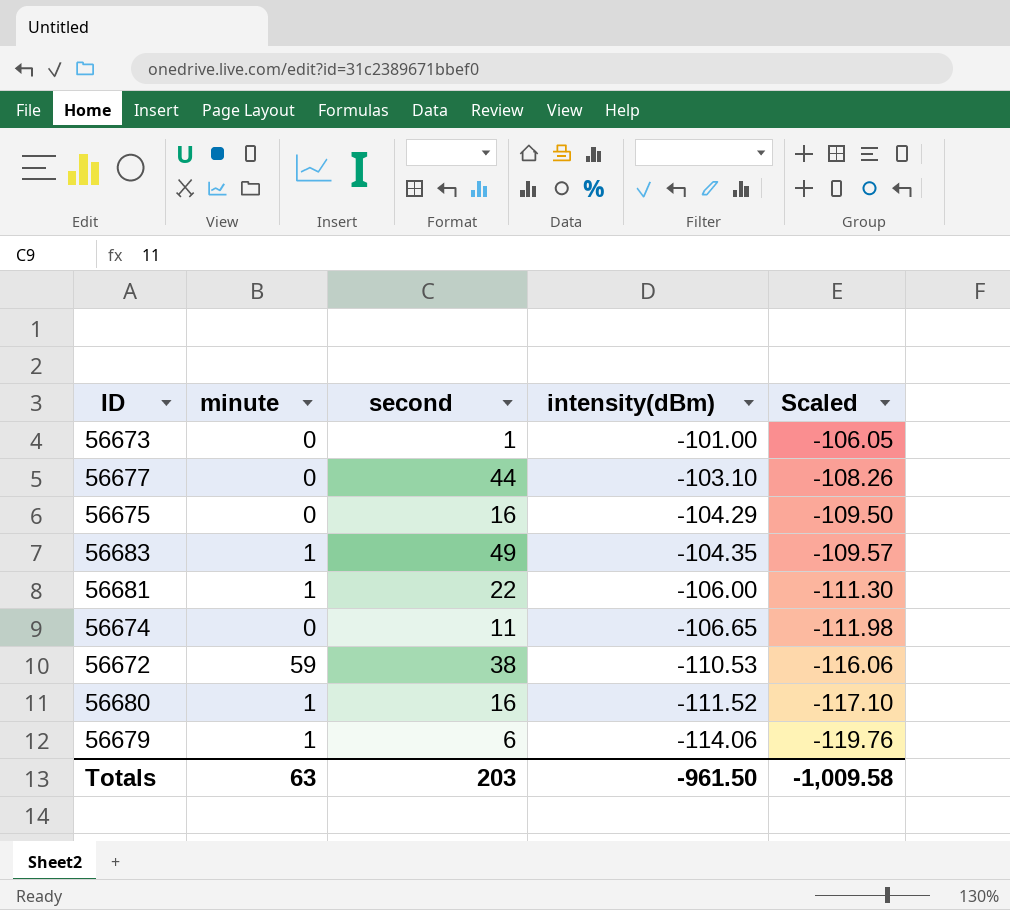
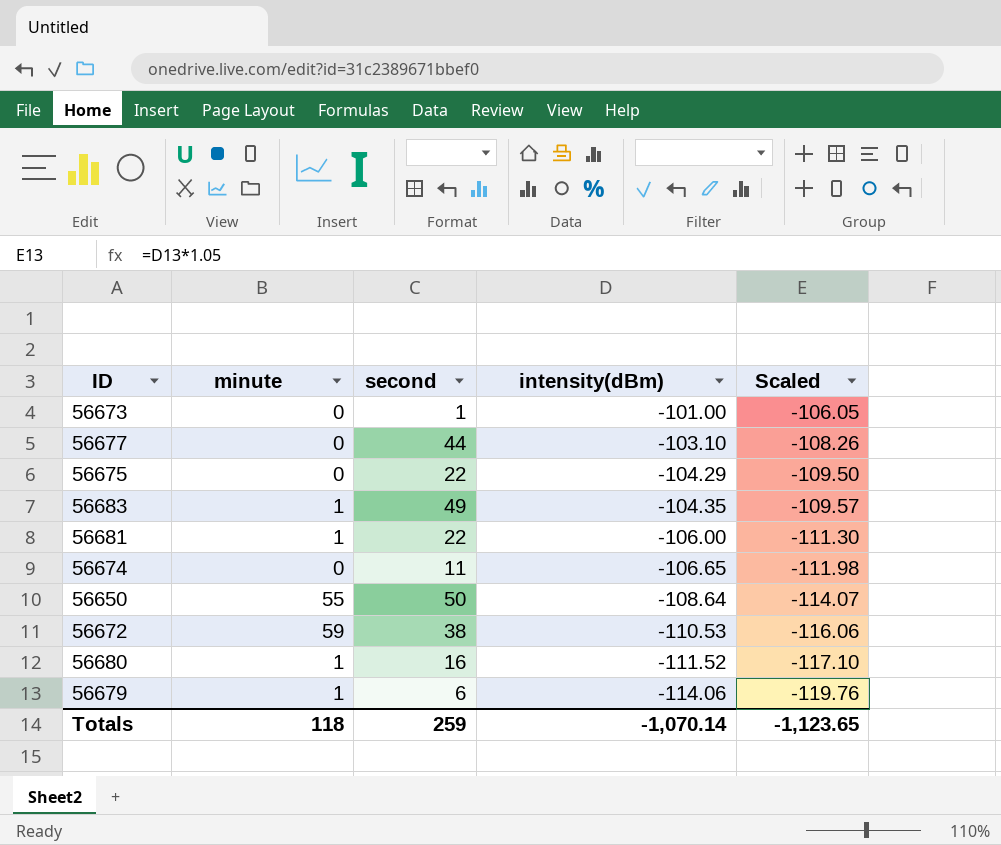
56675 | second: 16 -> 22
row 56650: none -> 55 | 50 | -108.64 | -114.07
Totals | minute: 63 -> 118
Totals | second: 203 -> 259
Totals | intensity(dBm): -961.50 -> -1,070.14
Totals | Scaled: -1,009.58 -> -1,123.65

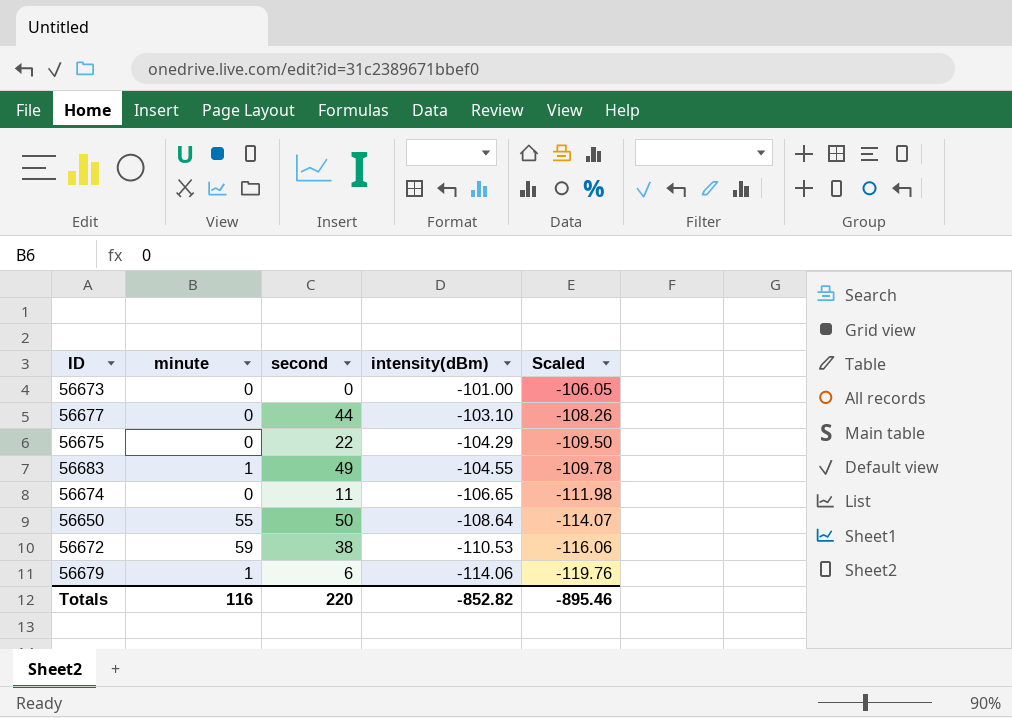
row 56681: 1 | 22 | -106.00 | -111.30 -> none
row 56680: 1 | 16 | -111.52 | -117.10 -> none
56673 | second: 1 -> 0
56683 | intensity(dBm): -104.35 -> -104.55
56683 | Scaled: -109.57 -> -109.78
Totals | minute: 118 -> 116
Totals | second: 259 -> 220
Totals | intensity(dBm): -1,070.14 -> -852.82
Totals | Scaled: -1,123.65 -> -895.46

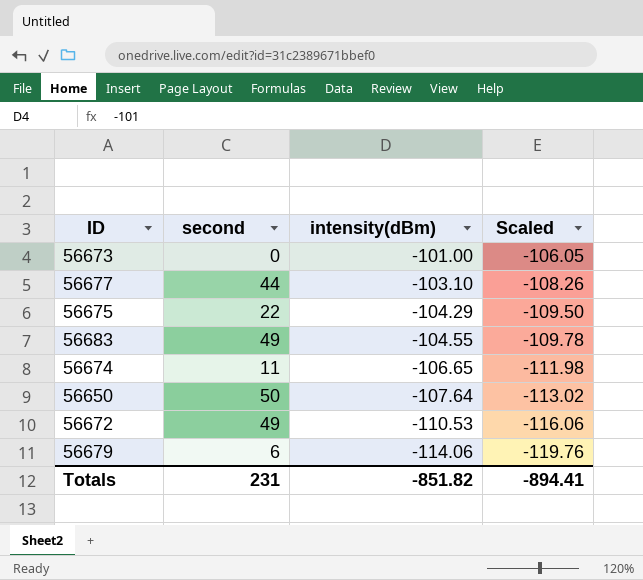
column minute | position: 2 -> none
56650 | intensity(dBm): -108.64 -> -107.64
56650 | Scaled: -114.07 -> -113.02
56672 | second: 38 -> 49
Totals | second: 220 -> 231
Totals | intensity(dBm): -852.82 -> -851.82
Totals | Scaled: -895.46 -> -894.41

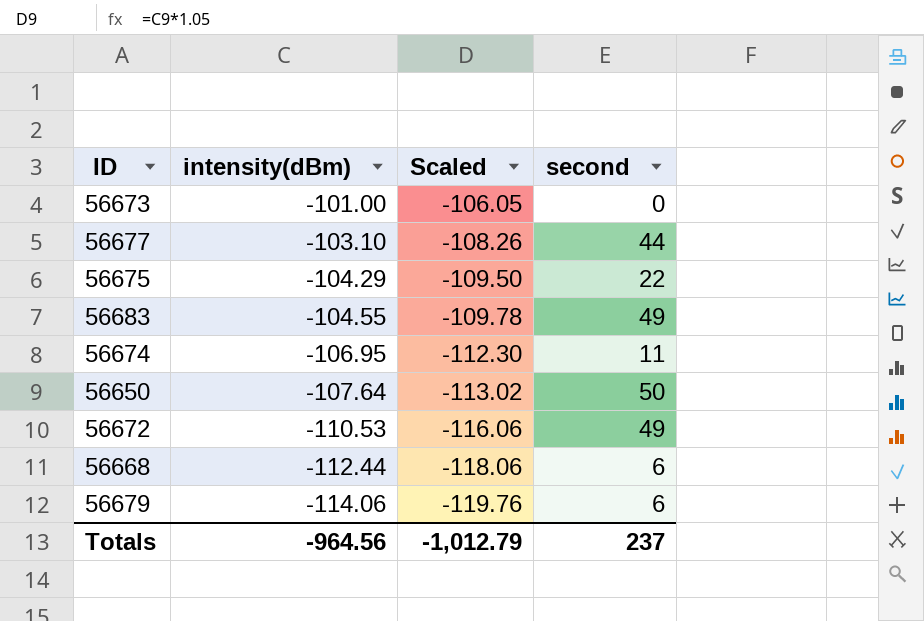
column second | position: 2 -> 4
56674 | intensity(dBm): -106.65 -> -106.95
56674 | Scaled: -111.98 -> -112.30
row 56668: none -> -112.44 | -118.06 | 6
Totals | intensity(dBm): -851.82 -> -964.56
Totals | Scaled: -894.41 -> -1,012.79
Totals | second: 231 -> 237

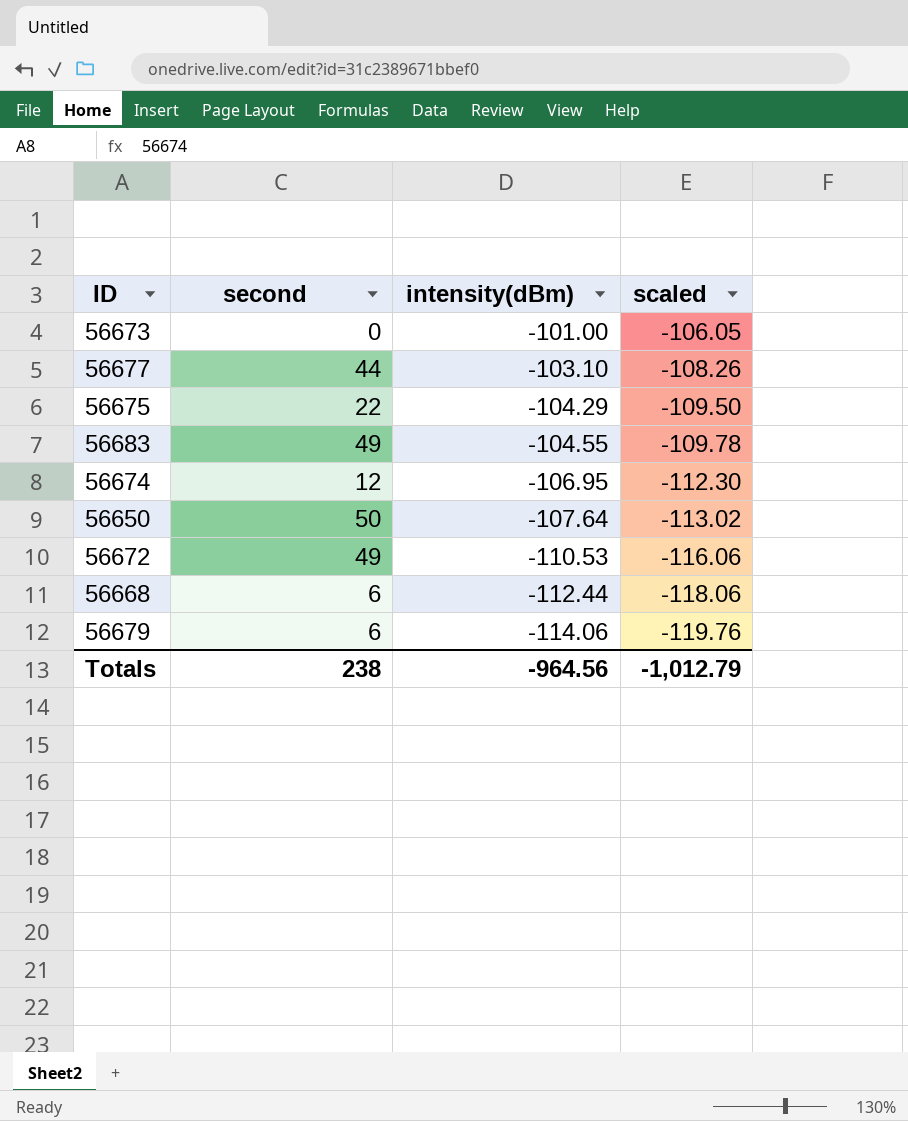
column second | position: 4 -> 2
column name: Scaled -> scaled
56674 | second: 11 -> 12
Totals | second: 237 -> 238

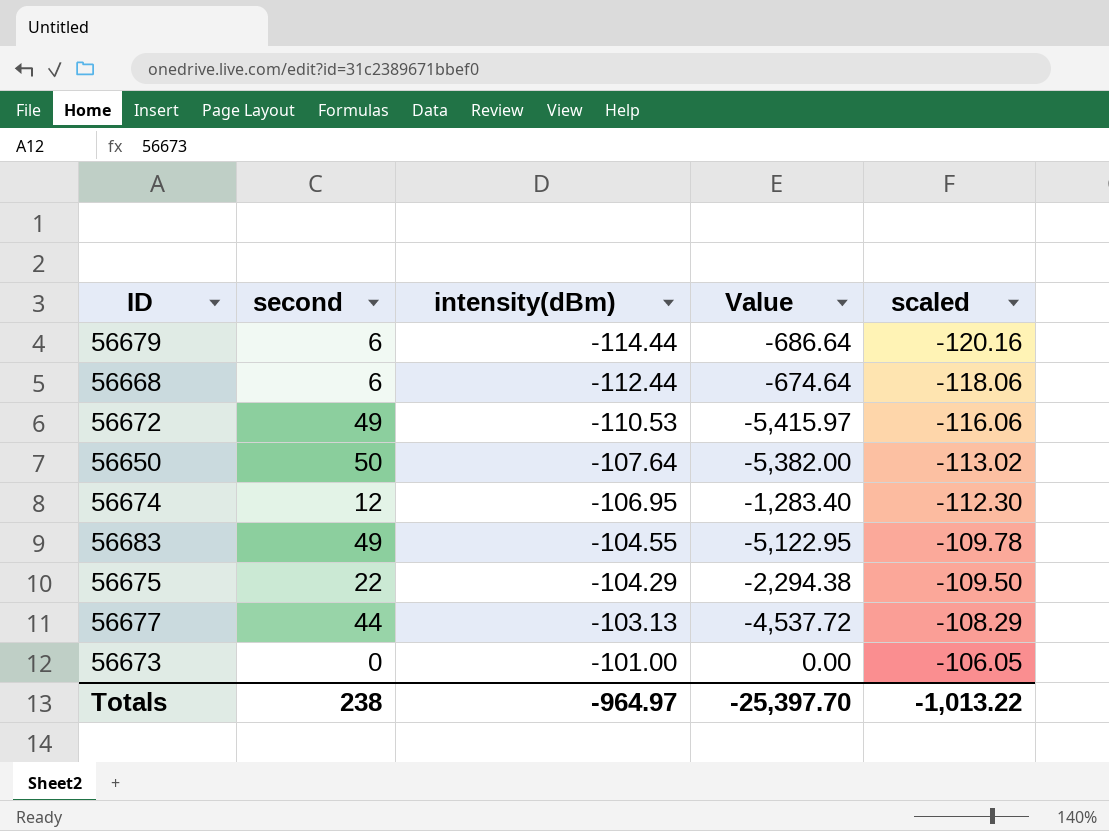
row order: intensity(dBm) descending -> intensity(dBm) ascending
column Value | formula: none -> [second] * [intensity(dBm)]
56679 | intensity(dBm): -114.06 -> -114.44
56679 | scaled: -119.76 -> -120.16
56677 | intensity(dBm): -103.10 -> -103.13
56677 | scaled: -108.26 -> -108.29
Totals | intensity(dBm): -964.56 -> -964.97
Totals | scaled: -1,012.79 -> -1,013.22

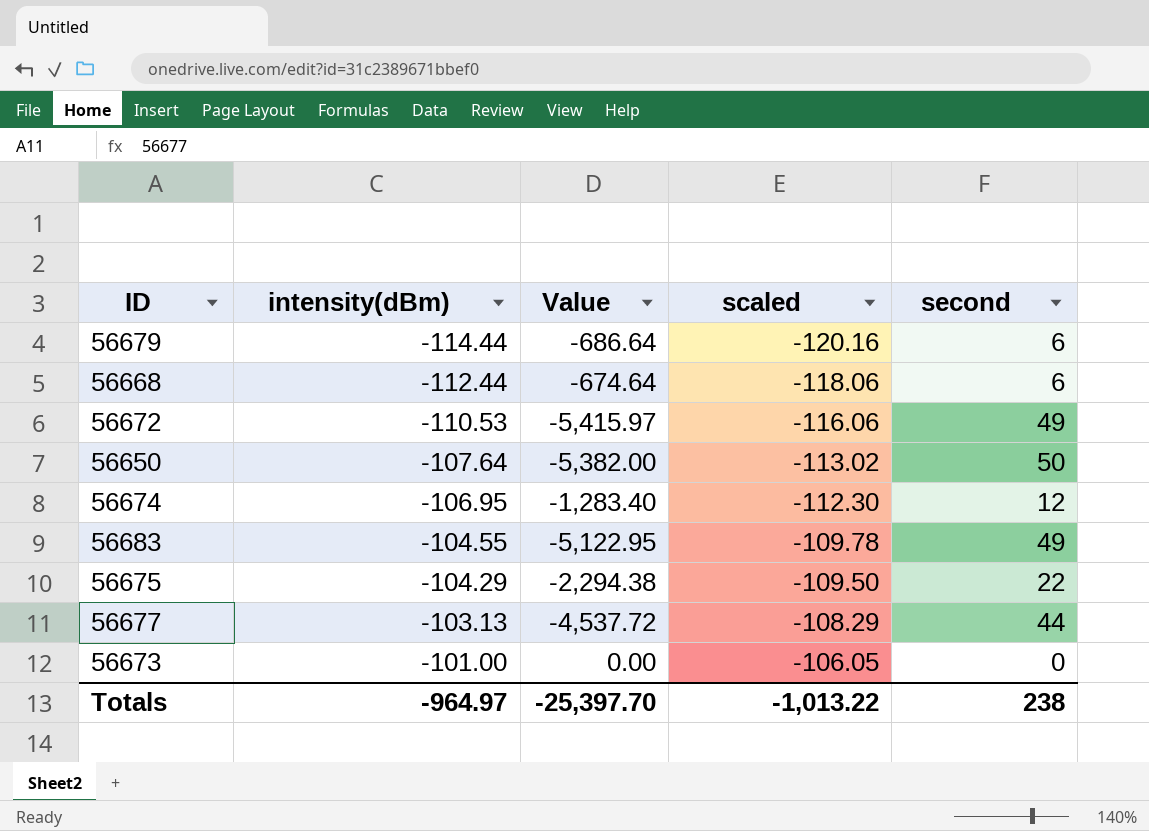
column second | position: 2 -> 5

